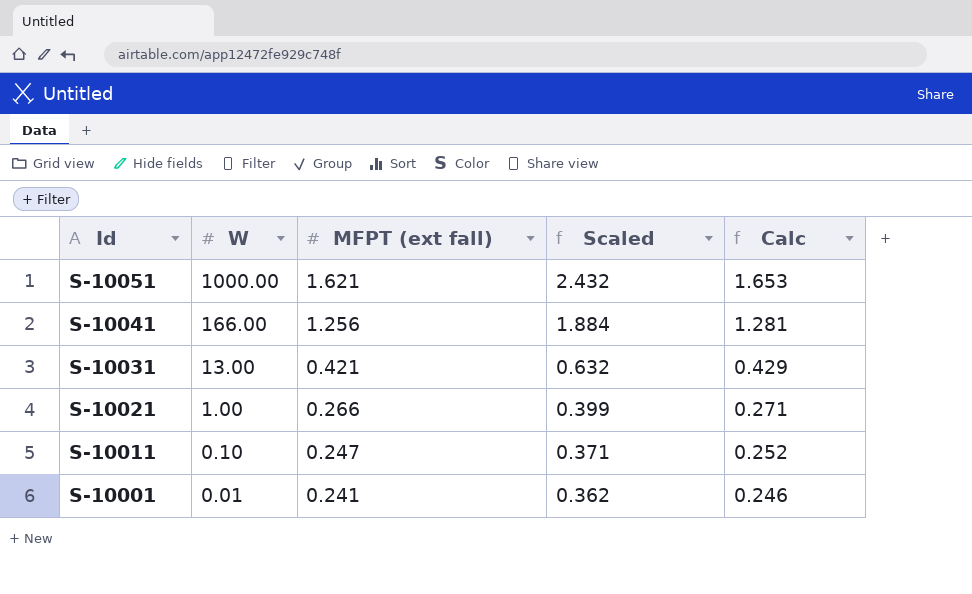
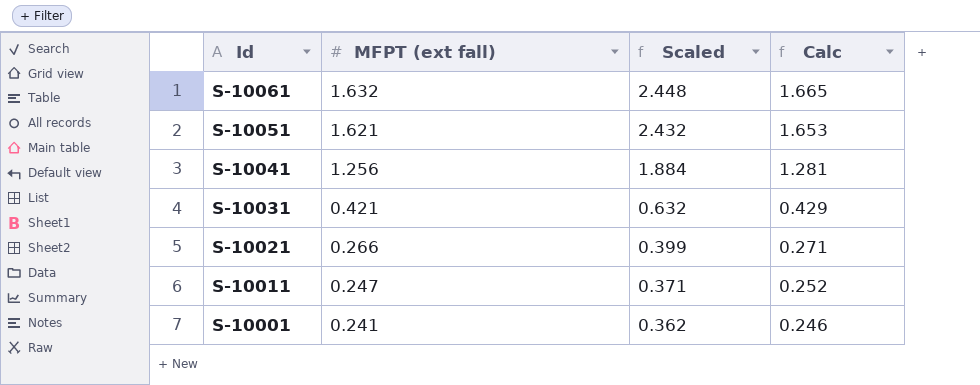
column W | position: 2 -> none
row S-10061: none -> 1.632 | 2.448 | 1.665

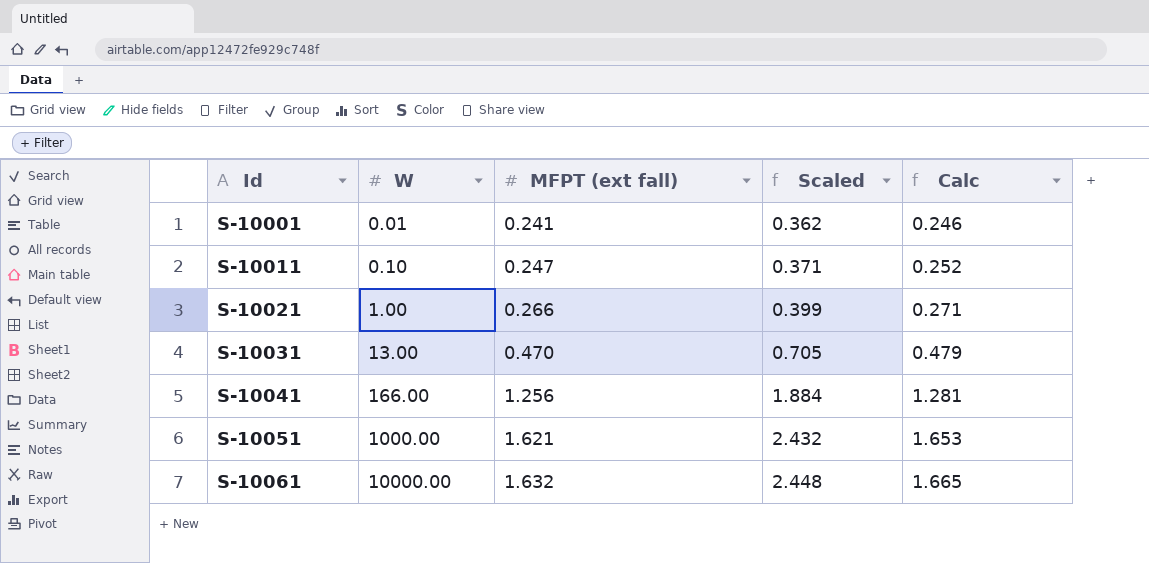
row order: Id descending -> Id ascending
column W | position: none -> 2
S-10031 | MFPT (ext fall): 0.421 -> 0.470
S-10031 | Scaled: 0.632 -> 0.705
S-10031 | Calc: 0.429 -> 0.479

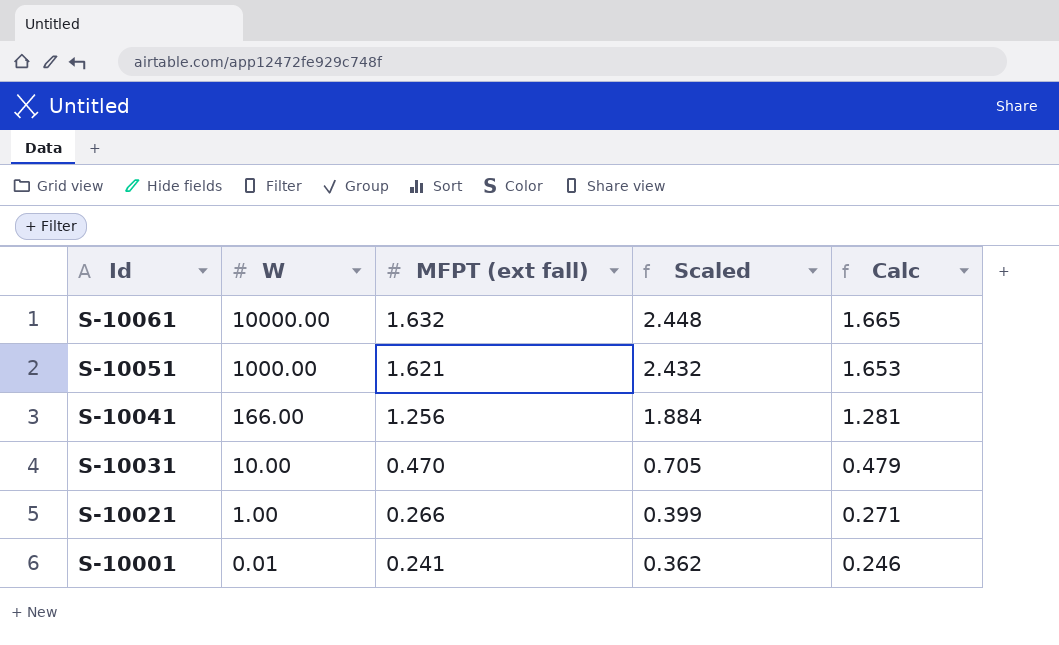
row order: Id ascending -> Id descending
row S-10011: 0.10 | 0.247 | 0.371 | 0.252 -> none
S-10031 | W: 13.00 -> 10.00

